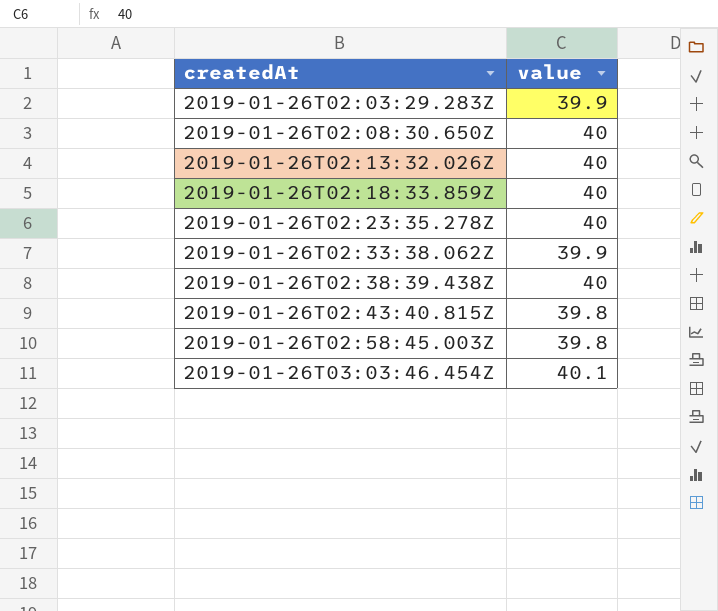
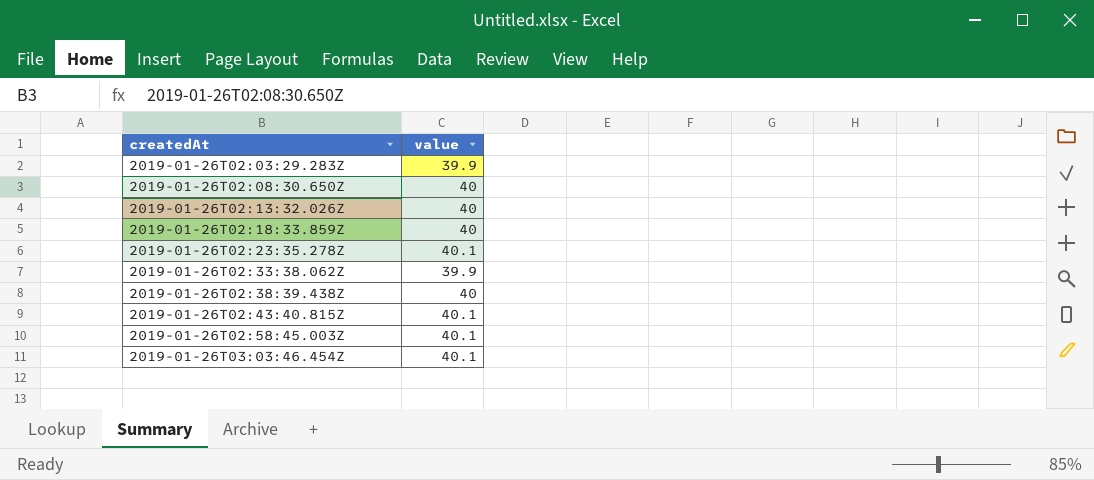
2019-01-26T02:23:35.278Z | value: 40 -> 40.1
2019-01-26T02:43:40.815Z | value: 39.8 -> 40.1
2019-01-26T02:58:45.003Z | value: 39.8 -> 40.1

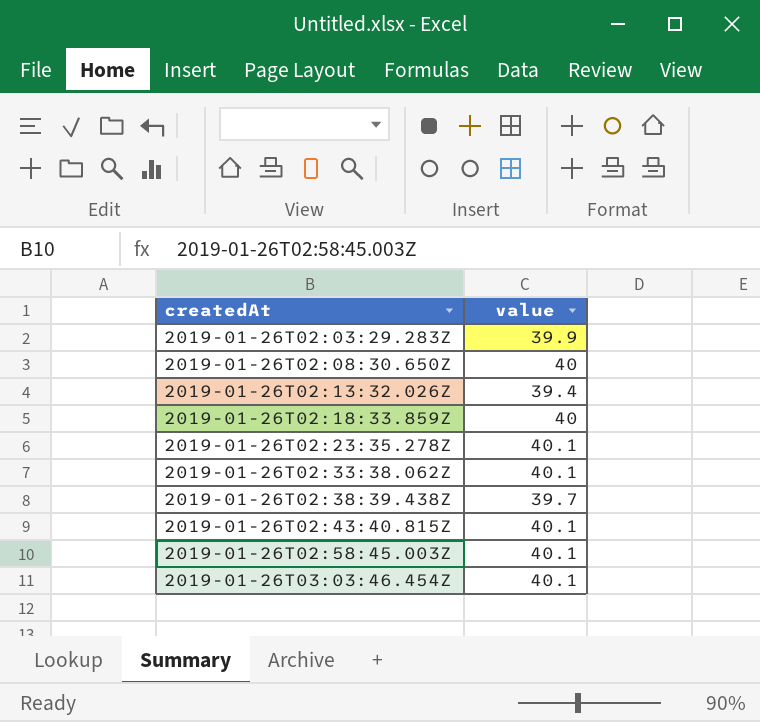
2019-01-26T02:13:32.026Z | value: 40 -> 39.4
2019-01-26T02:33:38.062Z | value: 39.9 -> 40.1
2019-01-26T02:38:39.438Z | value: 40 -> 39.7

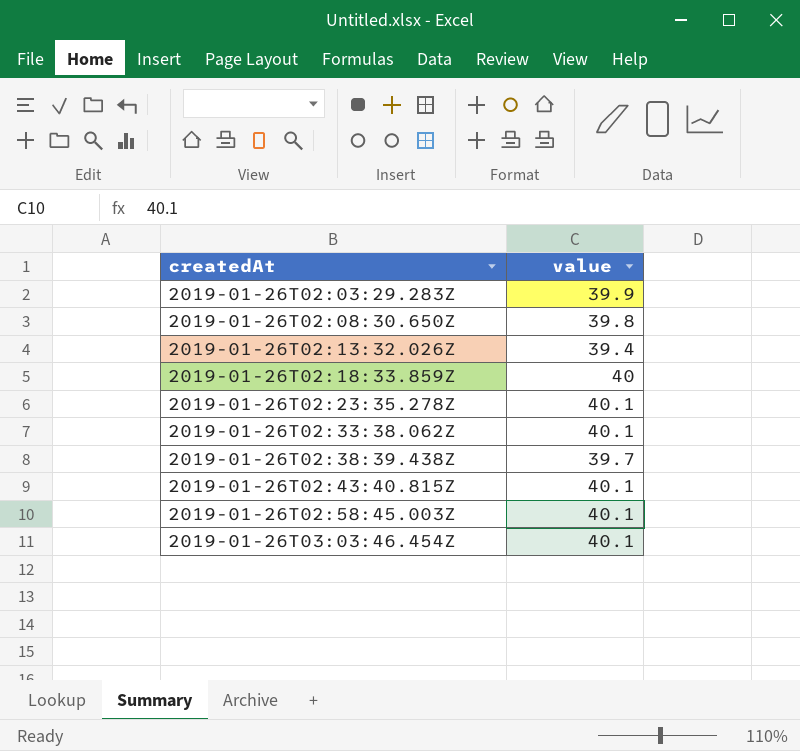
2019-01-26T02:08:30.650Z | value: 40 -> 39.8

